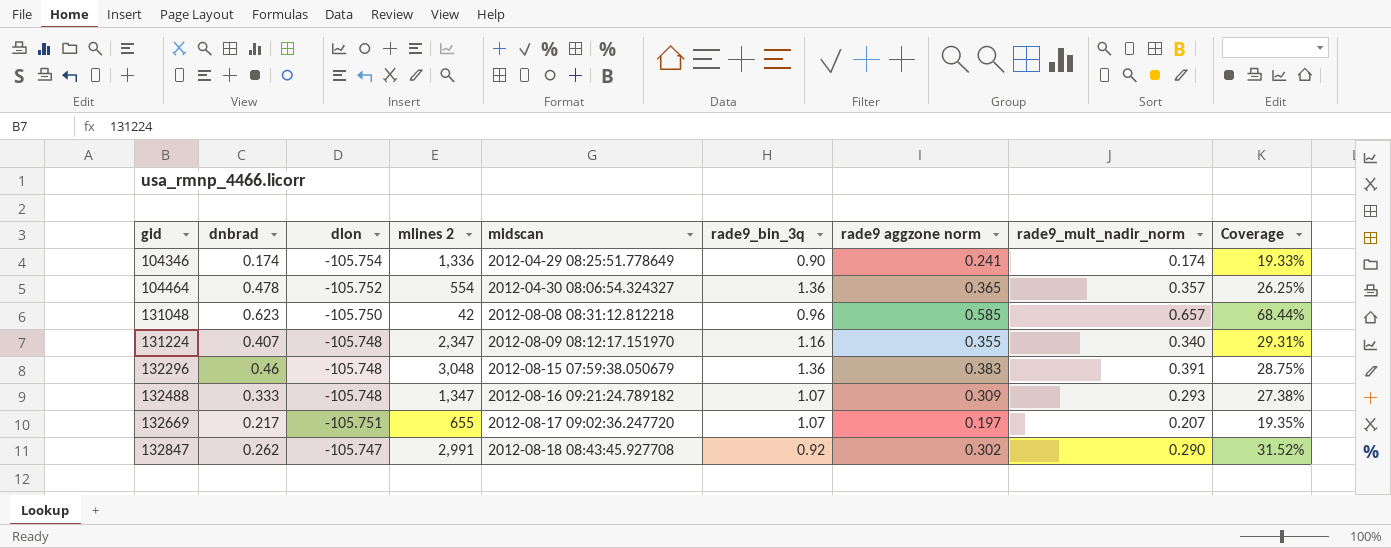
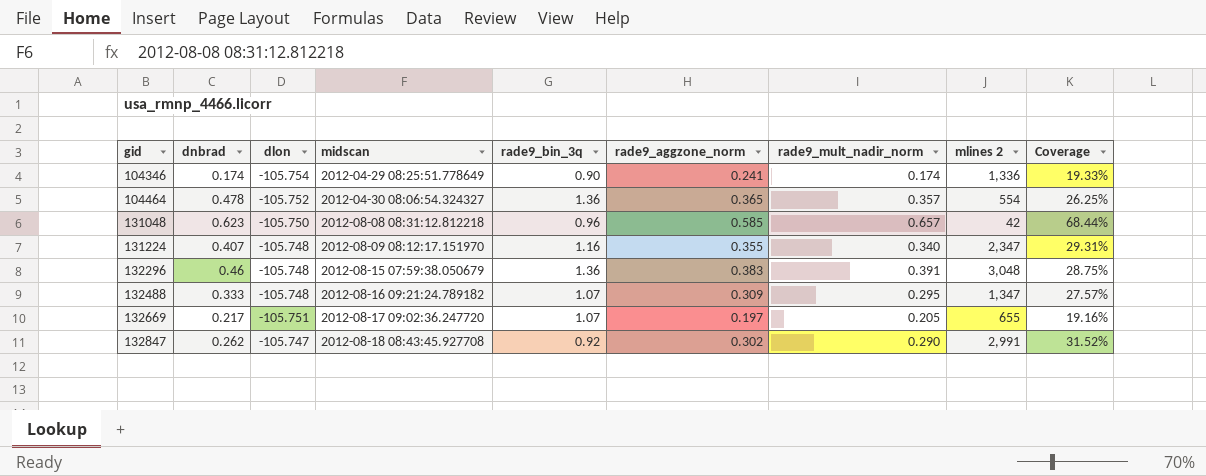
column name: rade9 aggzone norm -> rade9_aggzone_norm
column mlines 2 | position: 4 -> 8
132488 | rade9_mult_nadir_norm: 0.293 -> 0.295
132488 | Coverage: 27.38% -> 27.57%
132669 | rade9_mult_nadir_norm: 0.207 -> 0.205
132669 | Coverage: 19.35% -> 19.16%

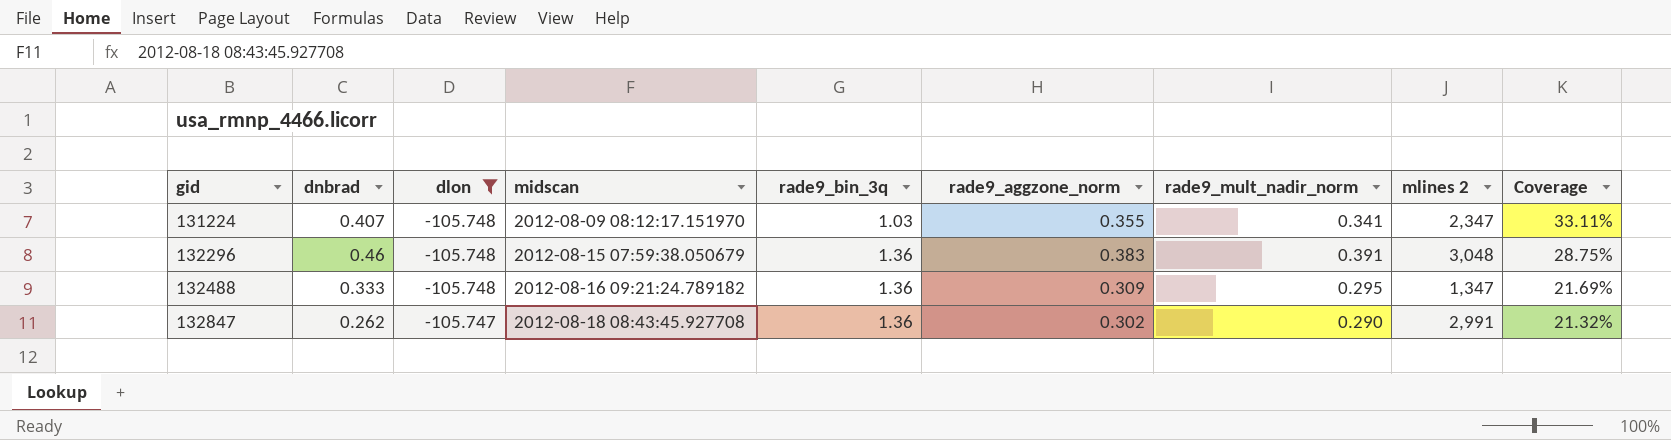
filter: none -> dlon >= -105.748
131224 | rade9_bin_3q: 1.16 -> 1.03
131224 | rade9_mult_nadir_norm: 0.340 -> 0.341
131224 | Coverage: 29.31% -> 33.11%
132488 | rade9_bin_3q: 1.07 -> 1.36
132488 | Coverage: 27.57% -> 21.69%
132847 | rade9_bin_3q: 0.92 -> 1.36
132847 | Coverage: 31.52% -> 21.32%

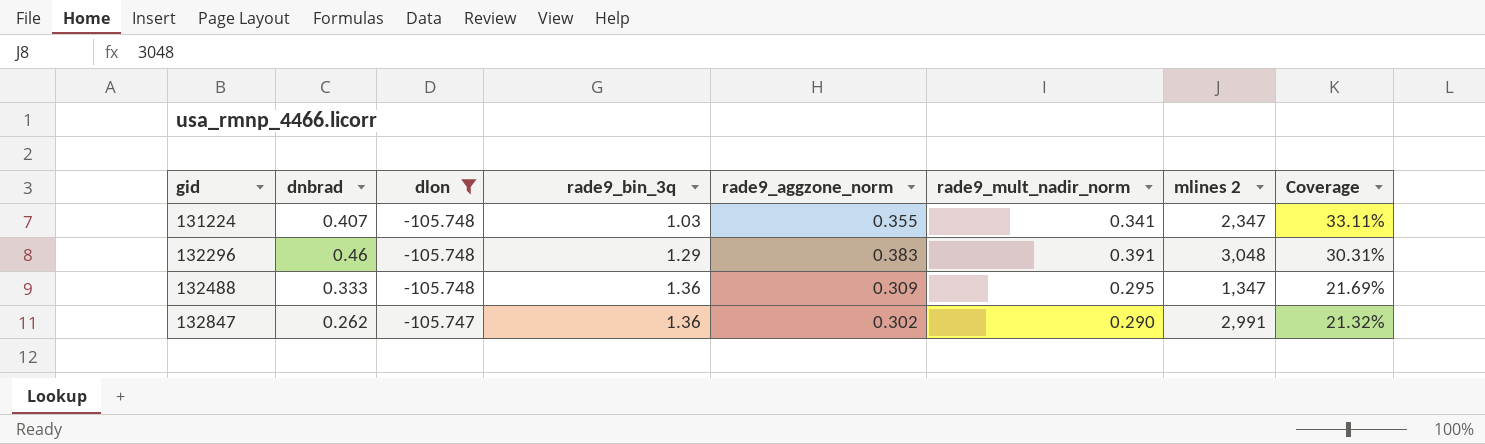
column midscan | position: 4 -> none
132296 | rade9_bin_3q: 1.36 -> 1.29
132296 | Coverage: 28.75% -> 30.31%

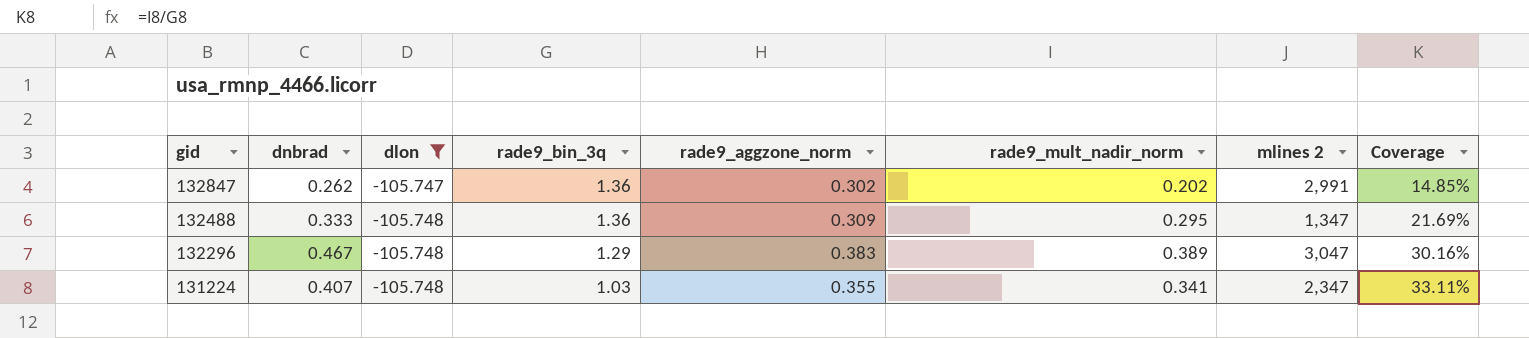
row order: gid ascending -> gid descending
132847 | rade9_mult_nadir_norm: 0.290 -> 0.202
132847 | Coverage: 21.32% -> 14.85%
132296 | dnbrad: 0.46 -> 0.467
132296 | rade9_mult_nadir_norm: 0.391 -> 0.389
132296 | mlines 2: 3,048 -> 3,047
132296 | Coverage: 30.31% -> 30.16%

